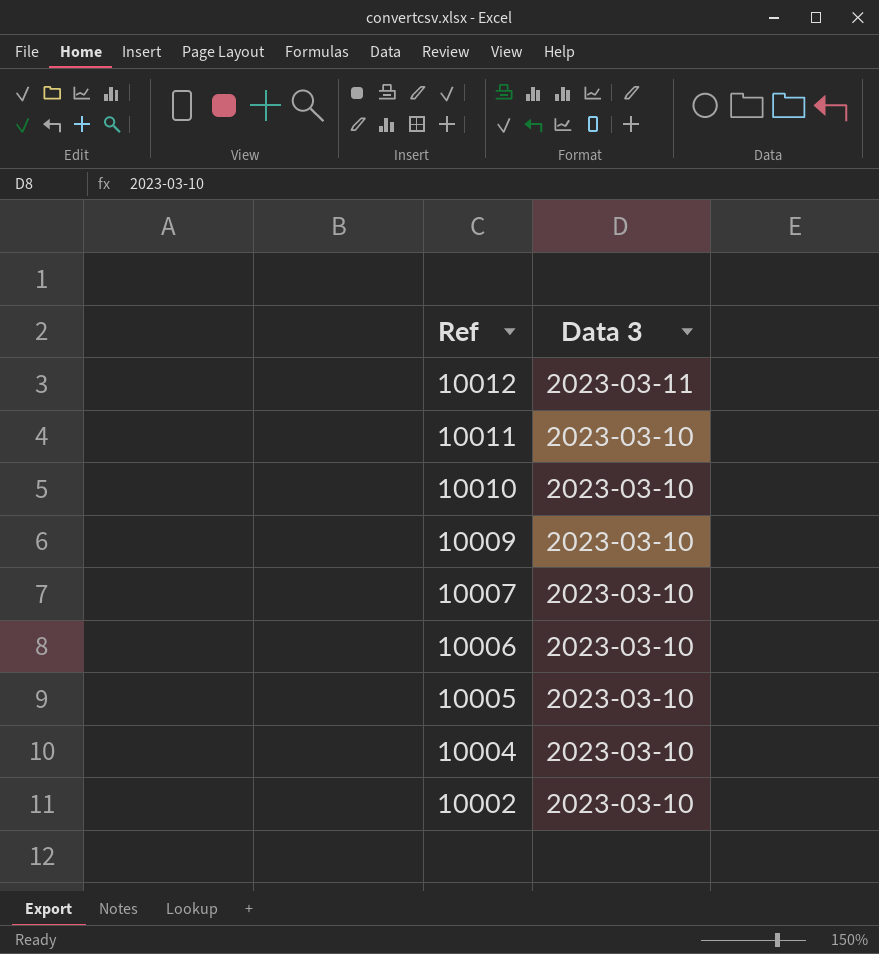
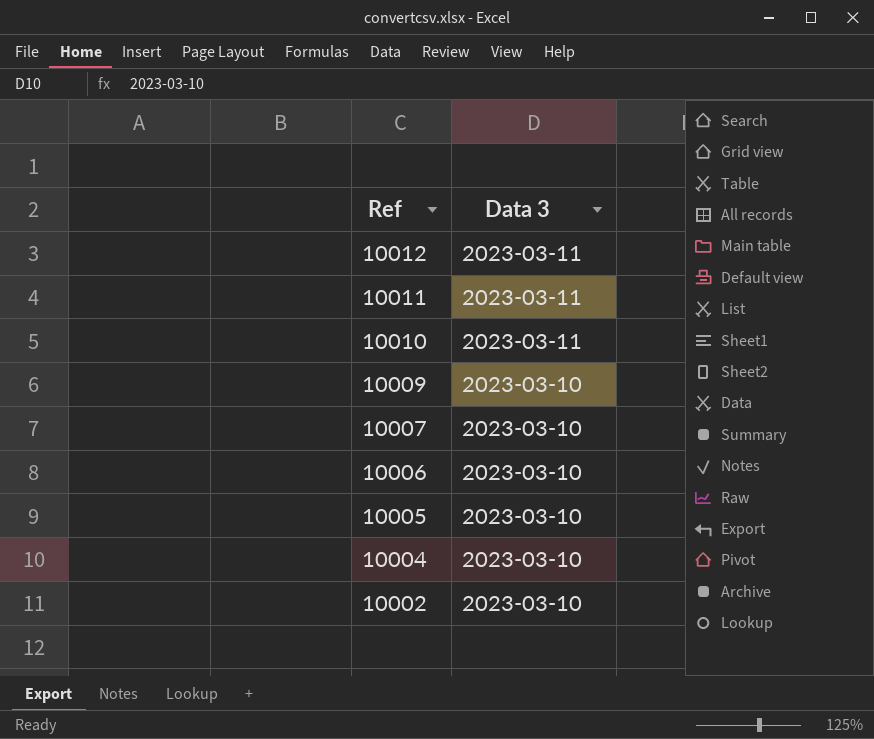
10011 | Data 3: 2023-03-10 -> 2023-03-11
10010 | Data 3: 2023-03-10 -> 2023-03-11

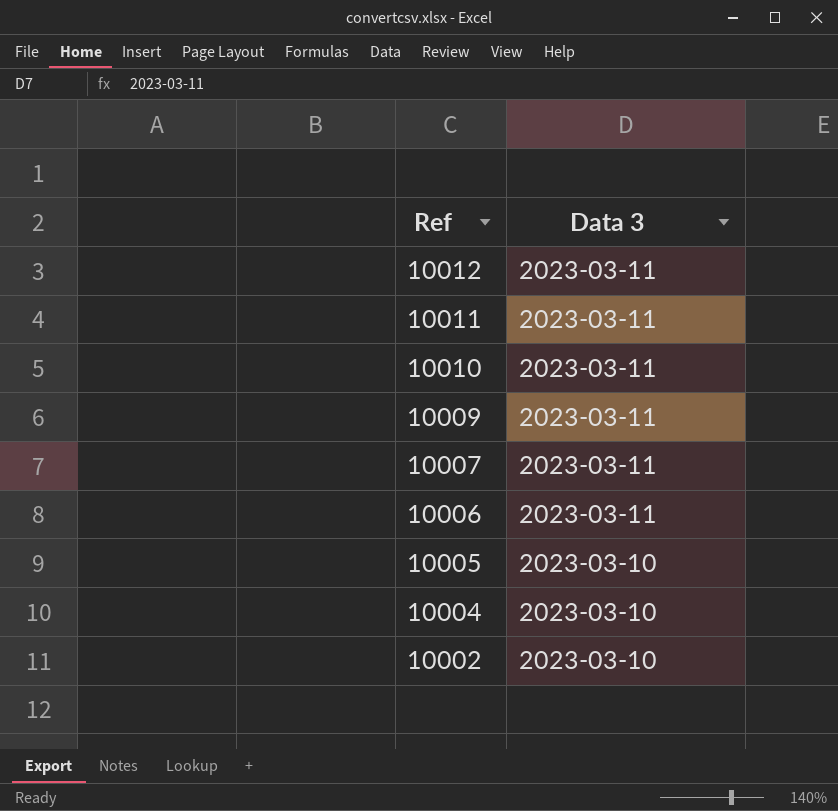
10009 | Data 3: 2023-03-10 -> 2023-03-11
10007 | Data 3: 2023-03-10 -> 2023-03-11
10006 | Data 3: 2023-03-10 -> 2023-03-11

